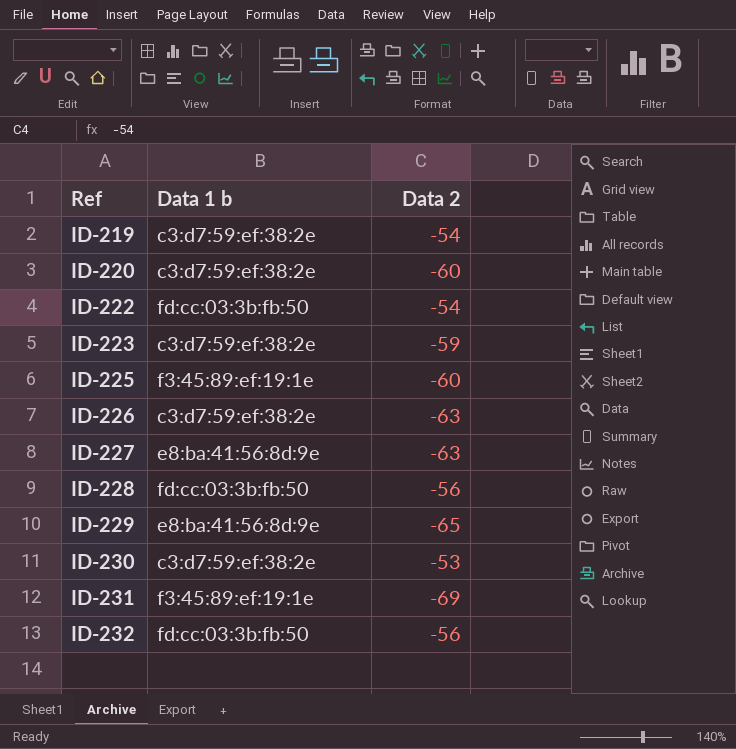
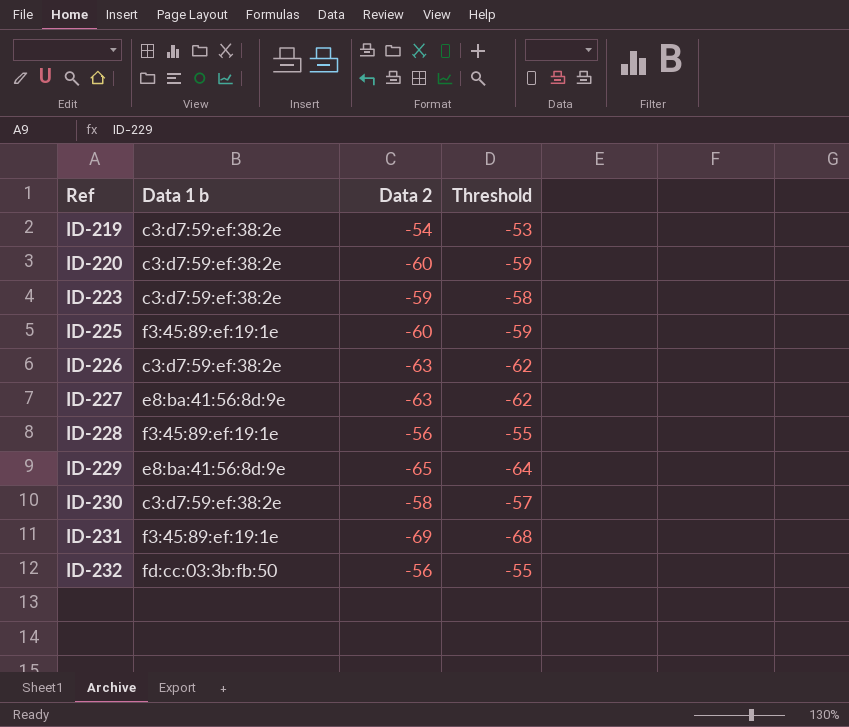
column Threshold | formula: none -> [Data 2] + 1
row ID-222: fd:cc:03:3b:fb:50 | -54 -> none
ID-228 | Data 1 b: fd:cc:03:3b:fb:50 -> f3:45:89:ef:19:1e
ID-230 | Data 2: -53 -> -58

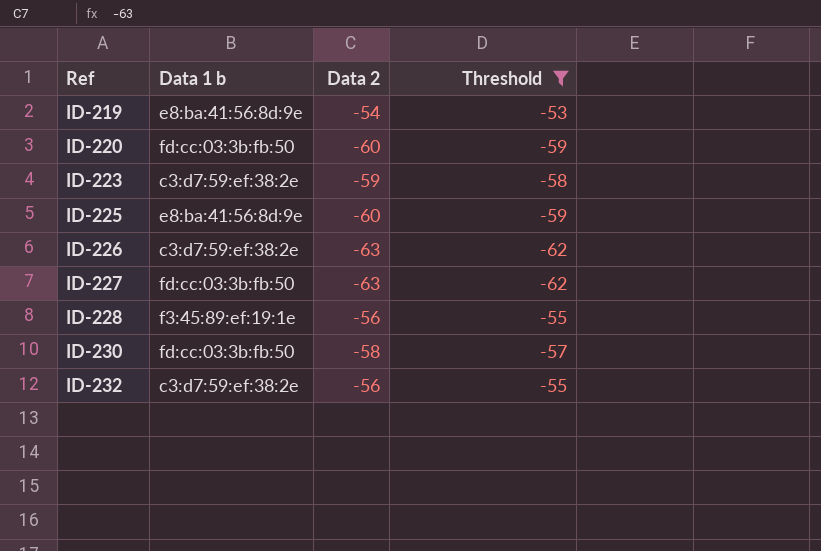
filter: none -> Threshold >= -62
ID-219 | Data 1 b: c3:d7:59:ef:38:2e -> e8:ba:41:56:8d:9e
ID-220 | Data 1 b: c3:d7:59:ef:38:2e -> fd:cc:03:3b:fb:50
ID-225 | Data 1 b: f3:45:89:ef:19:1e -> e8:ba:41:56:8d:9e
ID-227 | Data 1 b: e8:ba:41:56:8d:9e -> fd:cc:03:3b:fb:50
ID-230 | Data 1 b: c3:d7:59:ef:38:2e -> fd:cc:03:3b:fb:50
ID-232 | Data 1 b: fd:cc:03:3b:fb:50 -> c3:d7:59:ef:38:2e

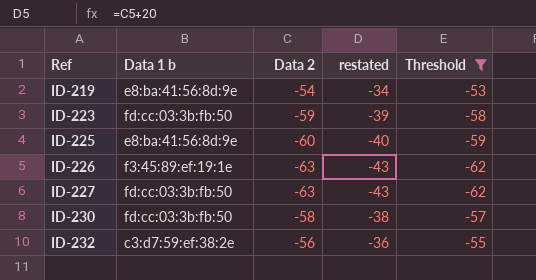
column restated | formula: none -> [Data 2] + 20
row ID-220: fd:cc:03:3b:fb:50 | -60 | -59 -> none
row ID-228: f3:45:89:ef:19:1e | -56 | -55 -> none
ID-223 | Data 1 b: c3:d7:59:ef:38:2e -> fd:cc:03:3b:fb:50
ID-226 | Data 1 b: c3:d7:59:ef:38:2e -> f3:45:89:ef:19:1e

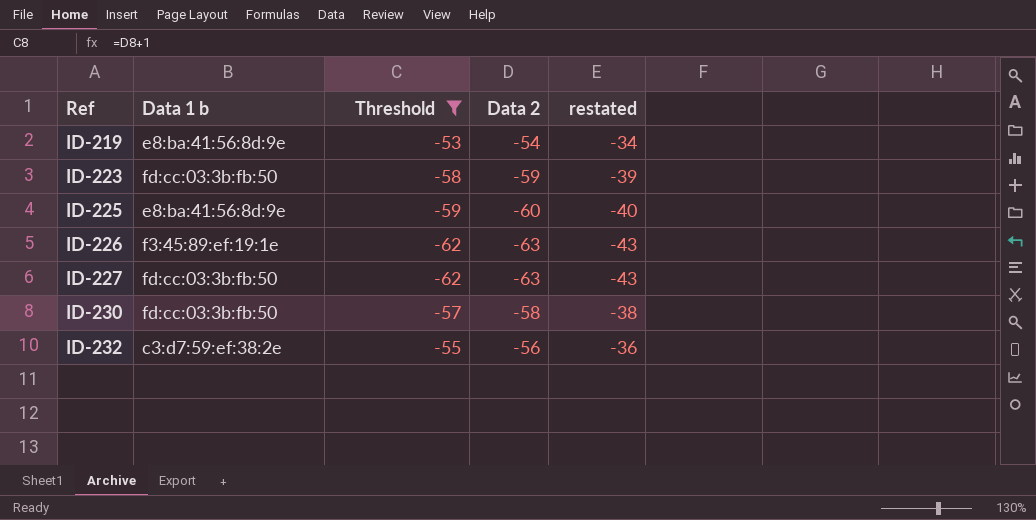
column Threshold | position: 5 -> 3

